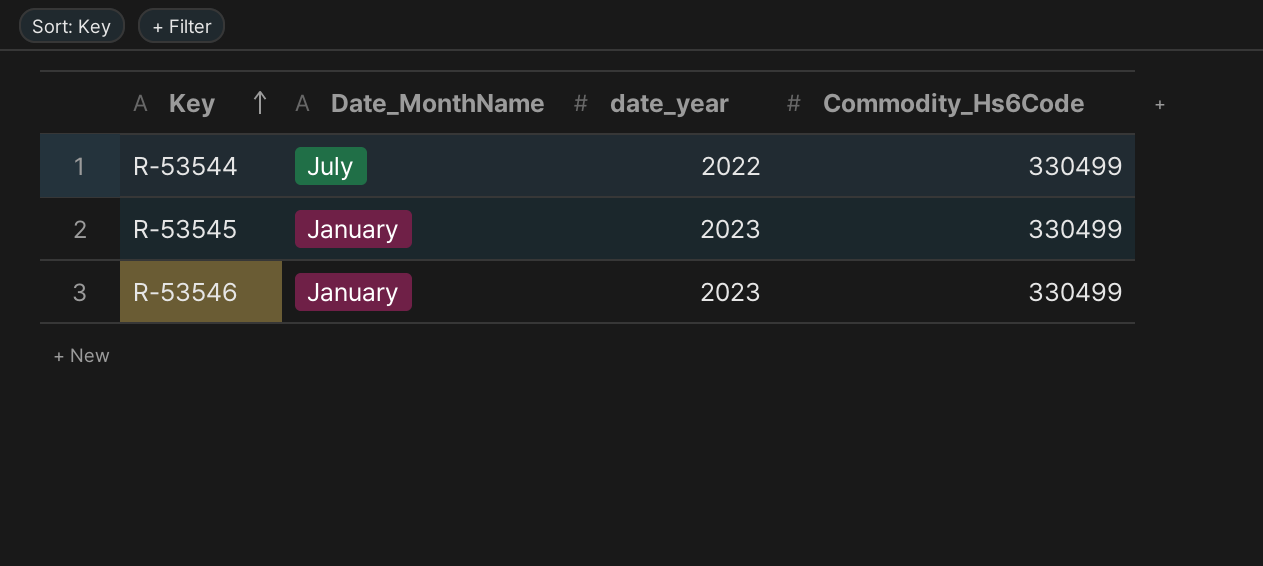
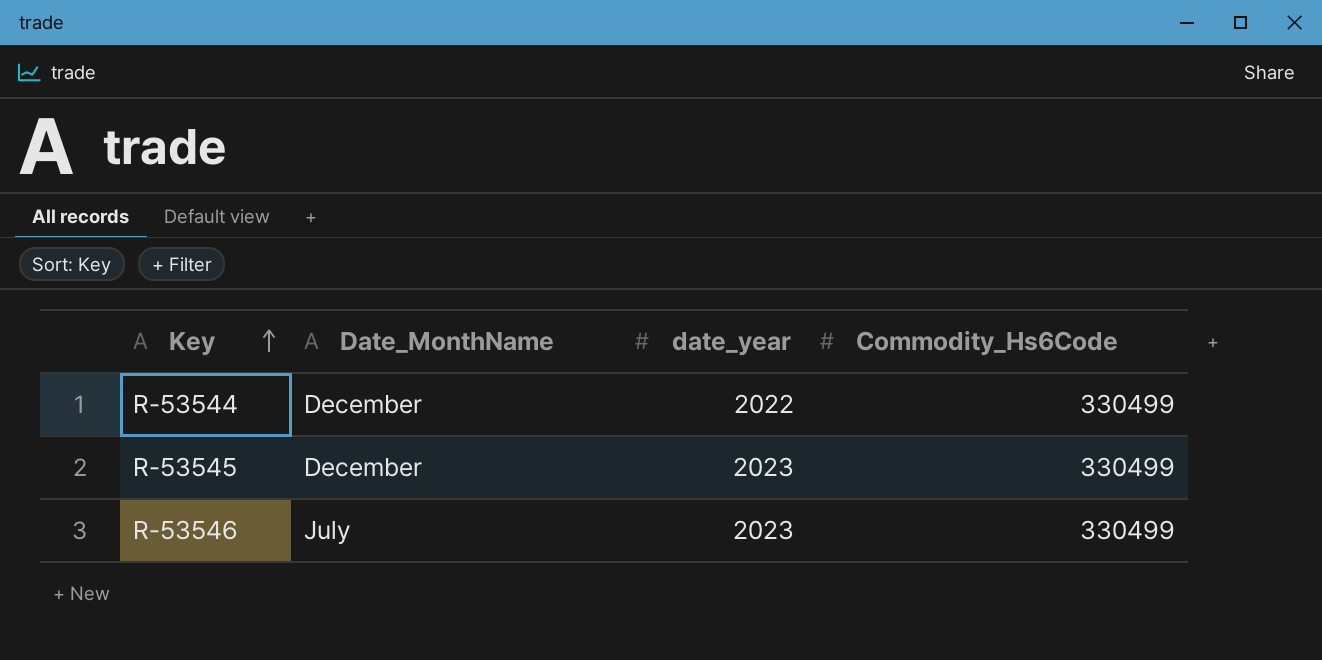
R-53544 | Date_MonthName: July -> December
R-53545 | Date_MonthName: January -> December
R-53546 | Date_MonthName: January -> July

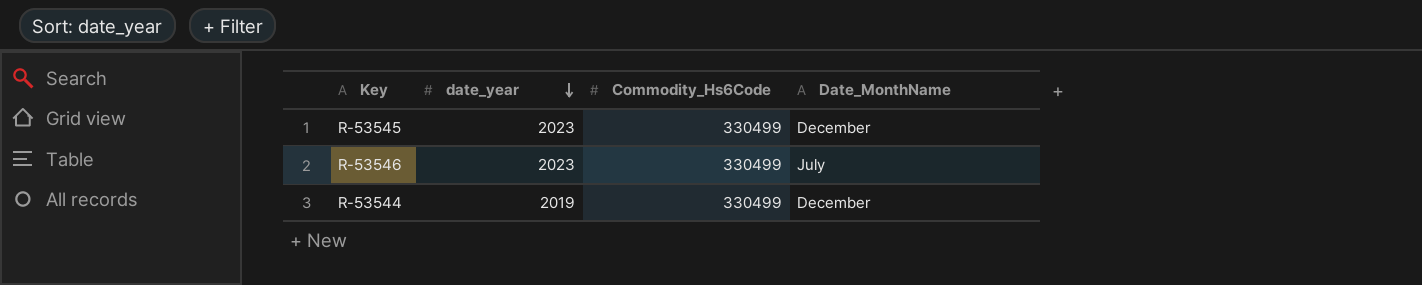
row order: Key ascending -> date_year descending
column Date_MonthName | position: 2 -> 4
R-53544 | date_year: 2022 -> 2019

